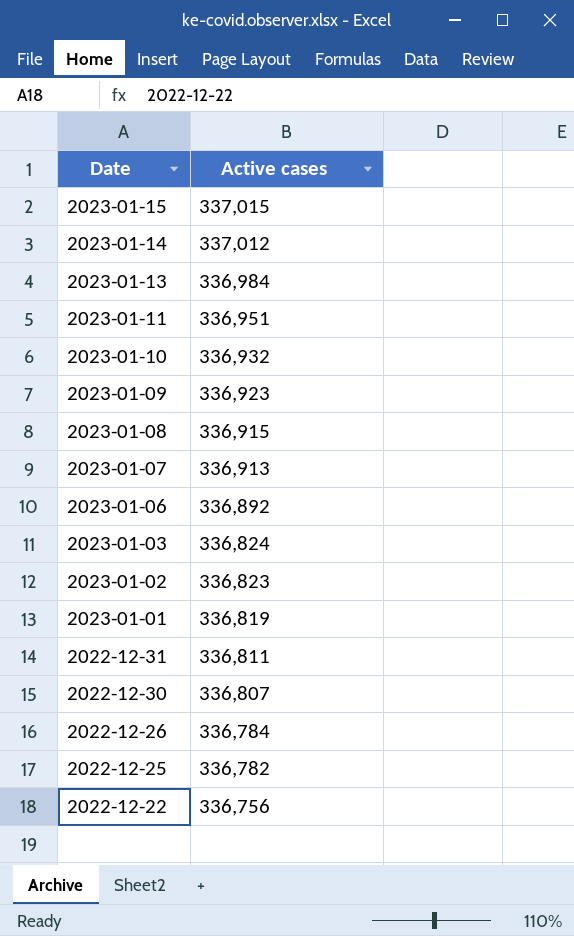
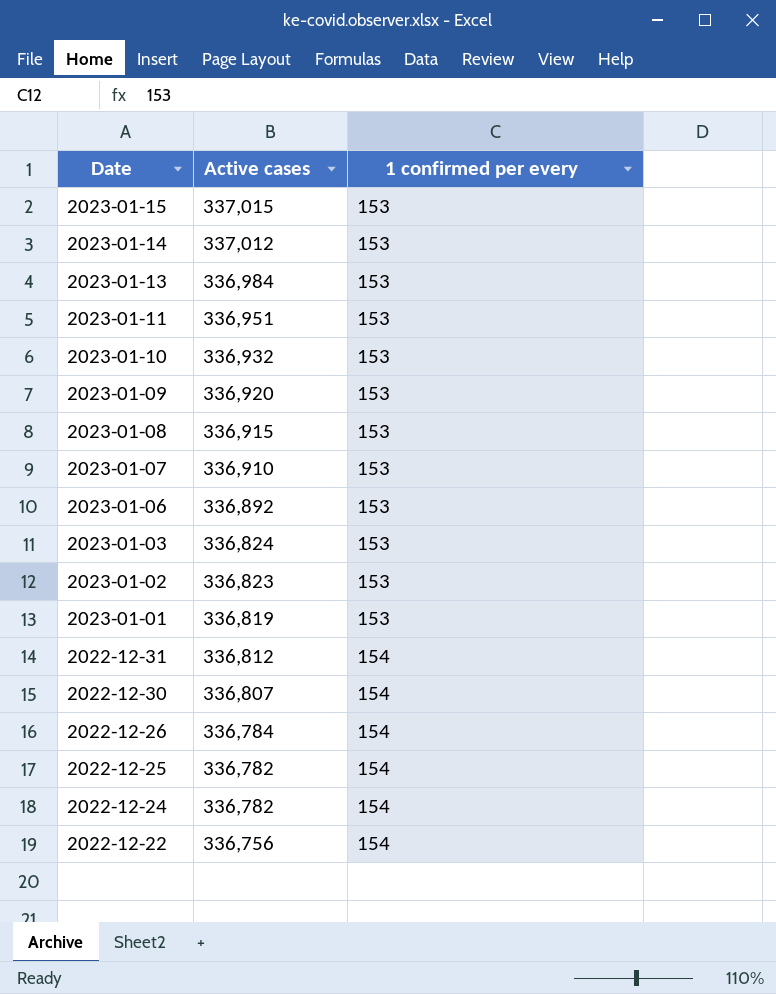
column 1 confirmed per every | position: none -> 3
2023-01-09 | Active cases: 336,923 -> 336,920
2023-01-07 | Active cases: 336,913 -> 336,910
2022-12-31 | Active cases: 336,811 -> 336,812
row 2022-12-24: none -> 336,782 | 154

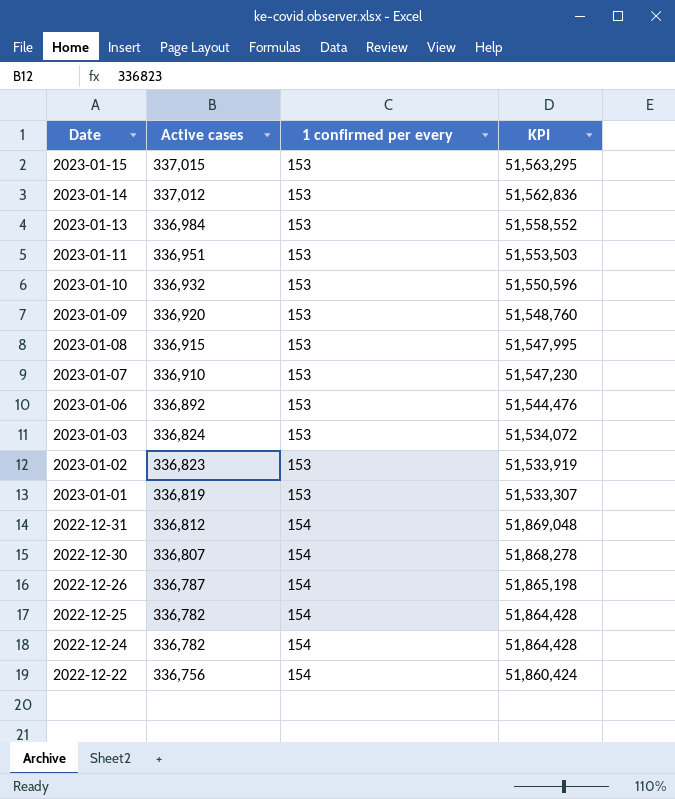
column KPI | formula: none -> [Active cases] * [1 confirmed per every]
2022-12-26 | Active cases: 336,784 -> 336,787

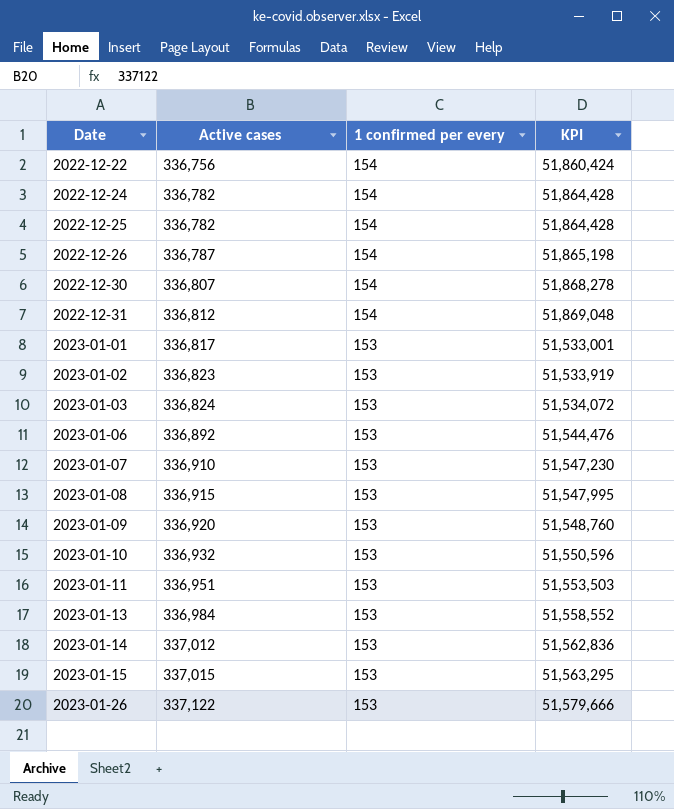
row order: Date descending -> Date ascending
2023-01-01 | Active cases: 336,819 -> 336,817
2023-01-01 | KPI: 51,533,307 -> 51,533,001
row 2023-01-26: none -> 337,122 | 153 | 51,579,666

